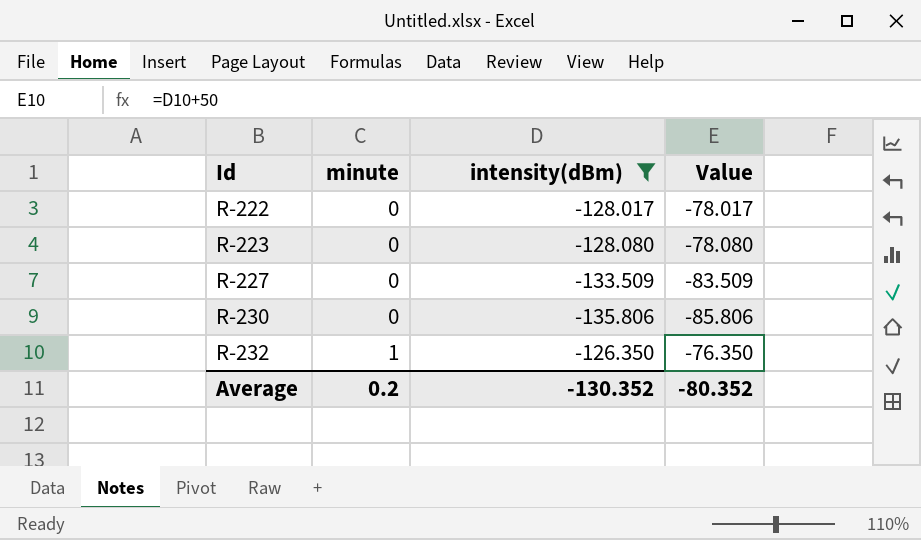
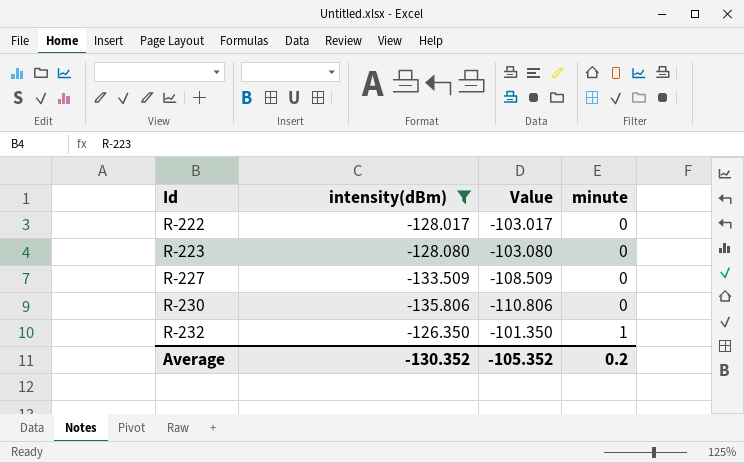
column Value | formula: [intensity(dBm)] + 50 -> [intensity(dBm)] + 25
column minute | position: 2 -> 4
Average | Value: -80.352 -> -105.352

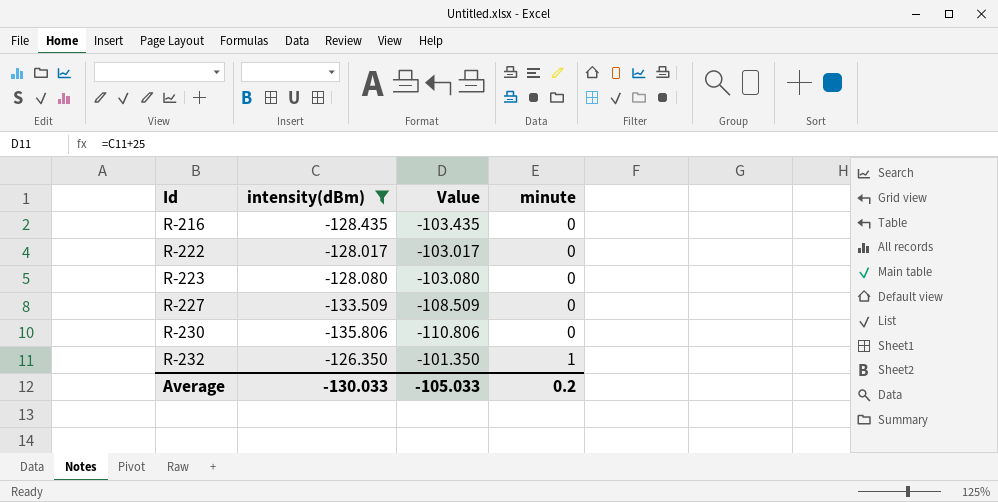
row R-216: none -> -128.435 | -103.435 | 0
Average | intensity(dBm): -130.352 -> -130.033
Average | Value: -105.352 -> -105.033

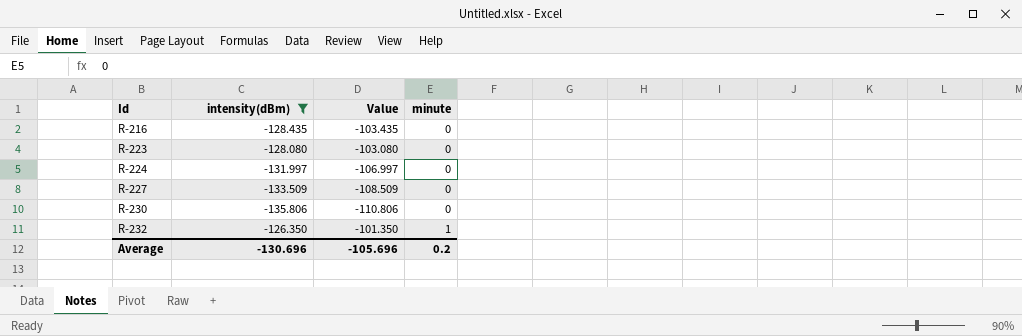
row R-222: -128.017 | -103.017 | 0 -> none
row R-224: none -> -131.997 | -106.997 | 0
Average | intensity(dBm): -130.033 -> -130.696
Average | Value: -105.033 -> -105.696

